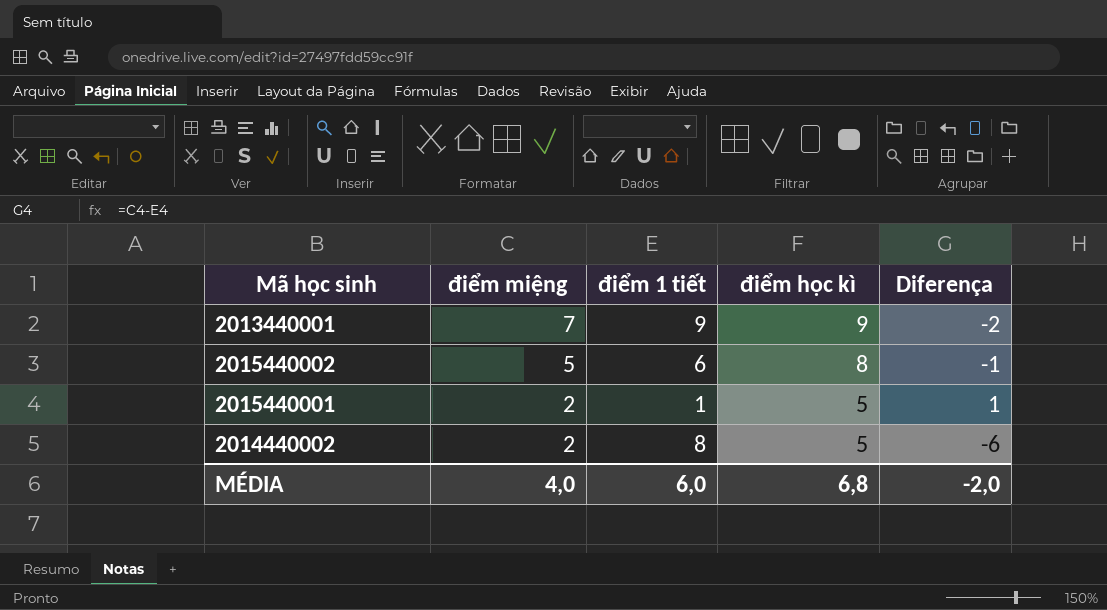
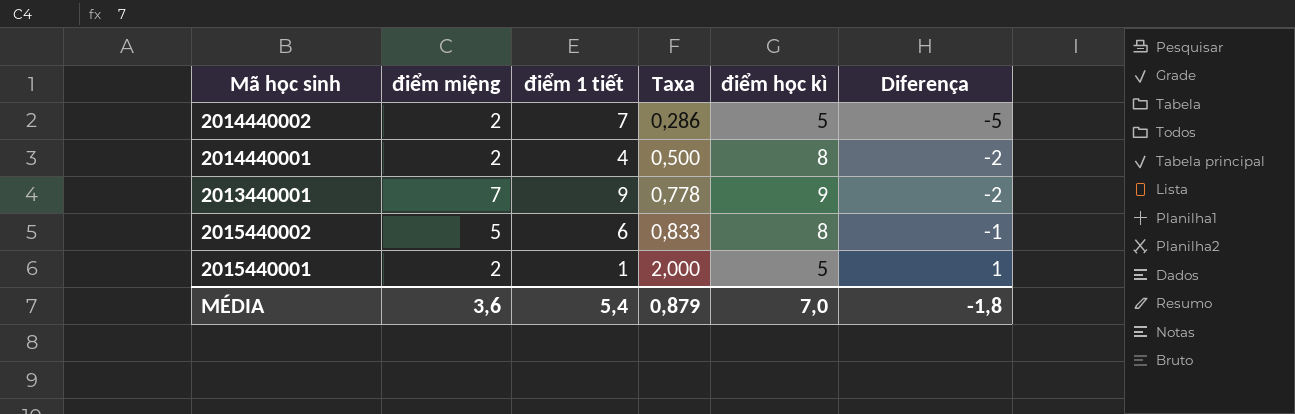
row order: điểm miệng descending -> Taxa ascending
column Taxa | formula: none -> [điểm miệng] / [điểm 1 tiết]
2014440002 | điểm 1 tiết: 8 -> 7
2014440002 | Diferença: -6 -> -5
row 2014440001: none -> 2 | 4 | 0,500 | 8 | -2
MÉDIA | điểm miệng: 4,0 -> 3,6
MÉDIA | điểm 1 tiết: 6,0 -> 5,4
MÉDIA | điểm học kì: 6,8 -> 7,0
MÉDIA | Diferença: -2,0 -> -1,8

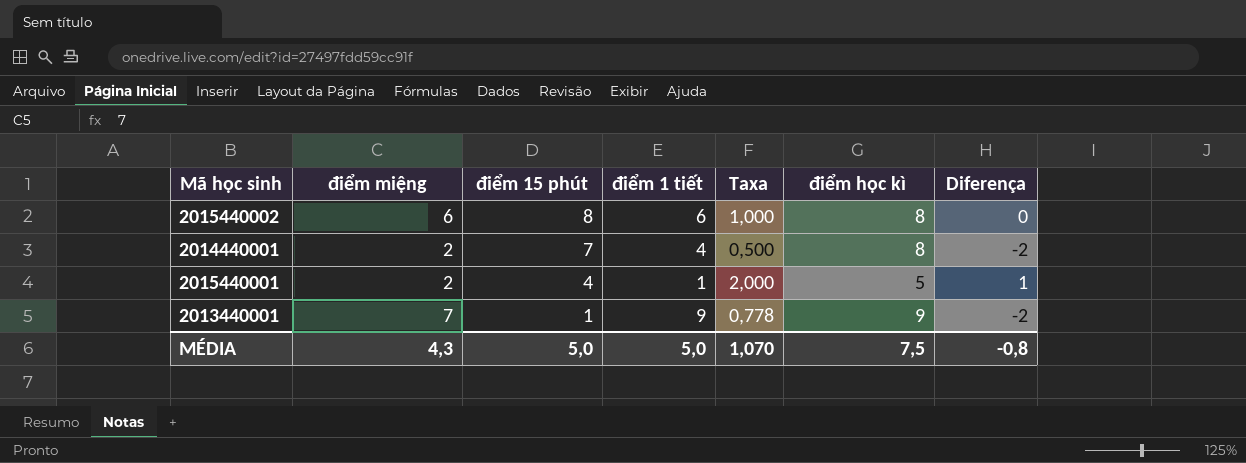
row order: Taxa ascending -> điểm 15 phút descending
column điểm 15 phút | position: none -> 3
row 2014440002: 2 | 7 | 0,286 | 5 | -5 -> none
2015440002 | điểm miệng: 5 -> 6
2015440002 | Taxa: 0,833 -> 1,000
2015440002 | Diferença: -1 -> 0
MÉDIA | điểm miệng: 3,6 -> 4,3
MÉDIA | điểm 1 tiết: 5,4 -> 5,0
MÉDIA | Taxa: 0,879 -> 1,070
MÉDIA | điểm học kì: 7,0 -> 7,5
MÉDIA | Diferença: -1,8 -> -0,8

